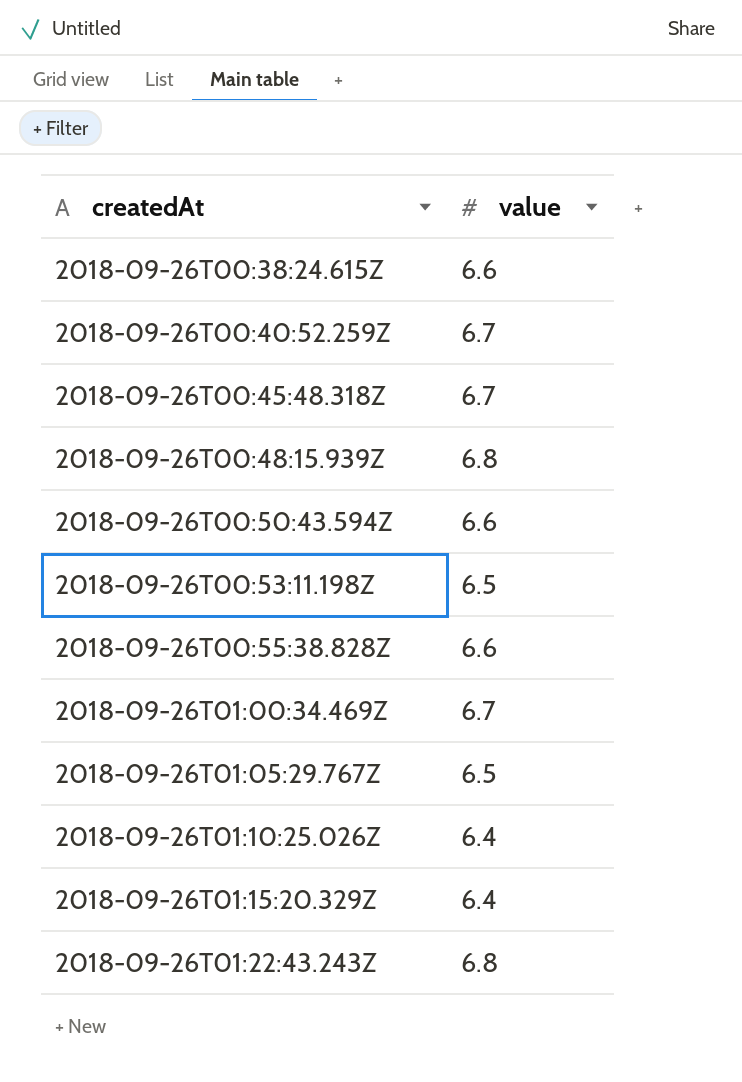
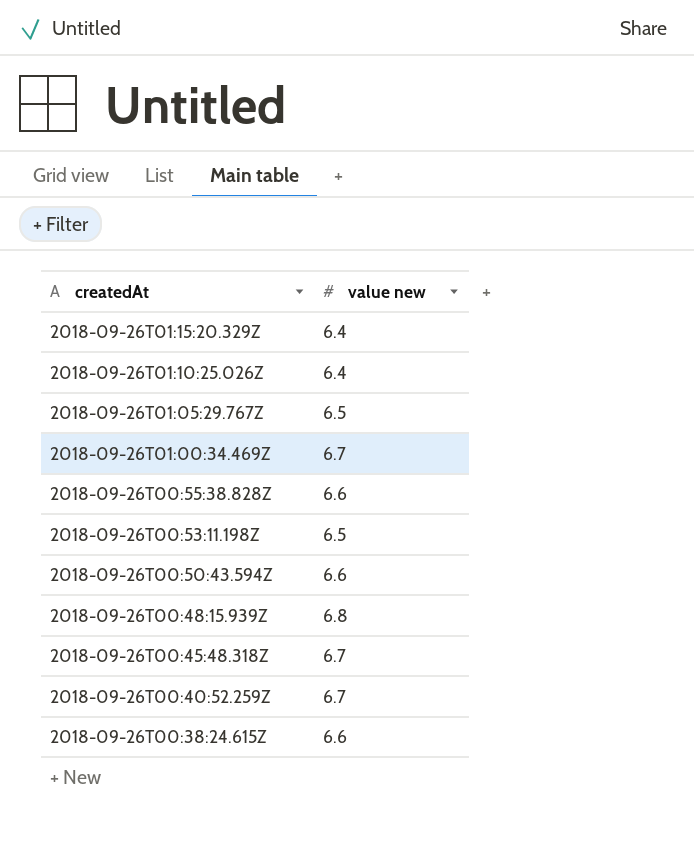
row order: createdAt ascending -> createdAt descending
column name: value -> value new
row 2018-09-26T01:22:43.243Z: 6.8 -> none

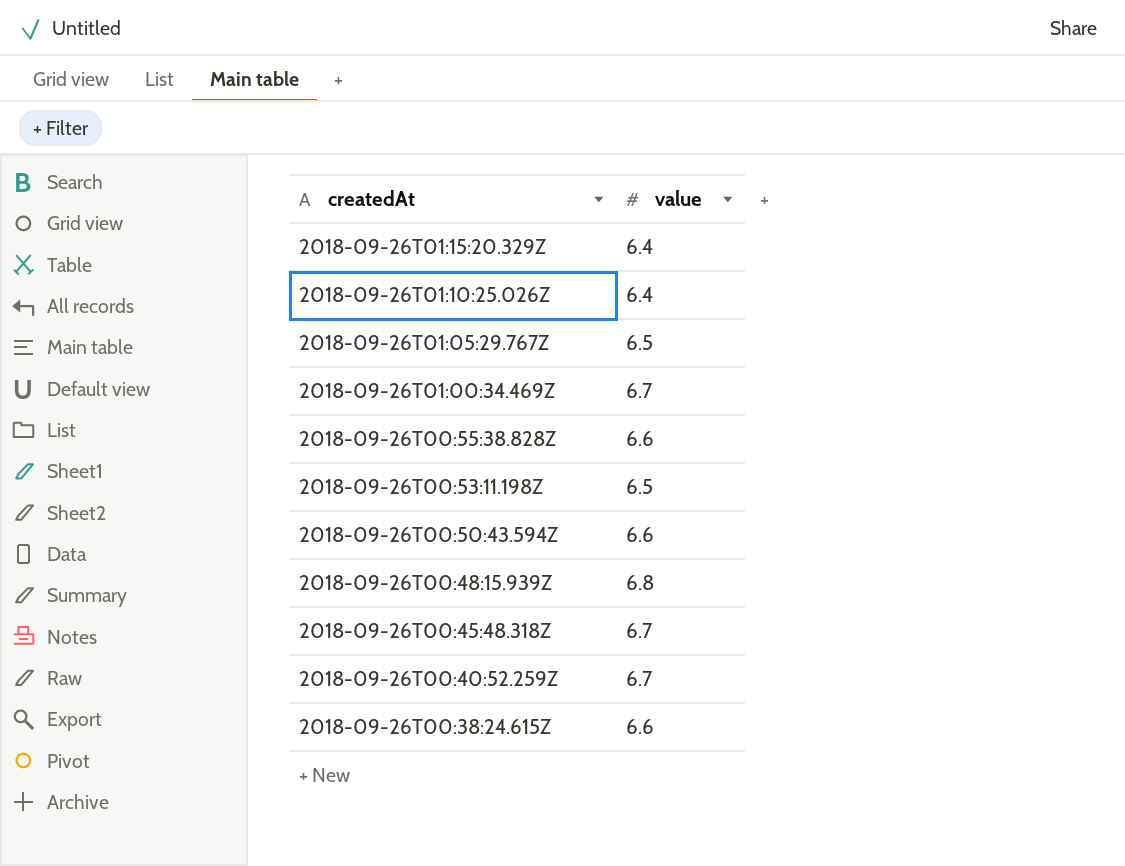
column name: value new -> value

